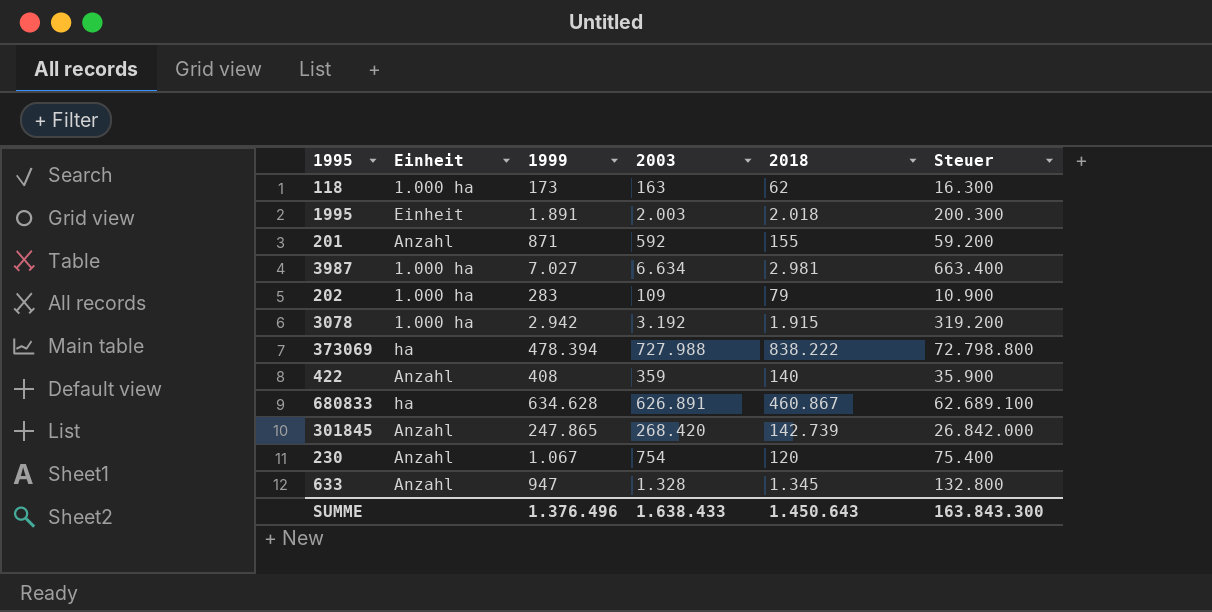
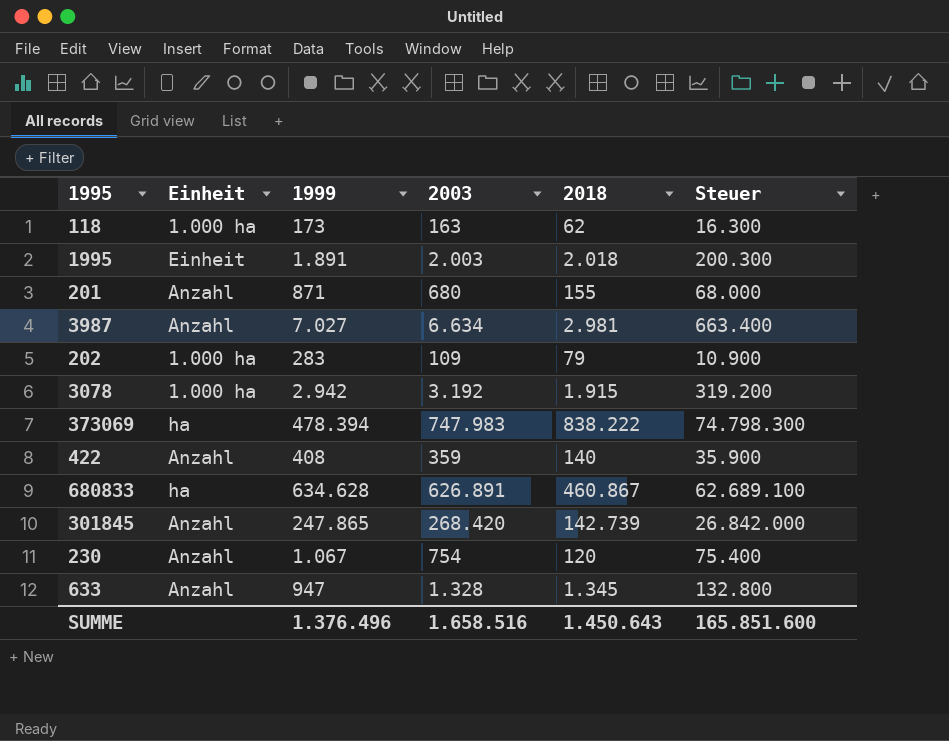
201 | 2003: 592 -> 680
201 | Steuer: 59.200 -> 68.000
3987 | Einheit: 1.000 ha -> Anzahl
373069 | 2003: 727.988 -> 747.983
373069 | Steuer: 72.798.800 -> 74.798.300
SUMME | 2003: 1.638.433 -> 1.658.516
SUMME | Steuer: 163.843.300 -> 165.851.600

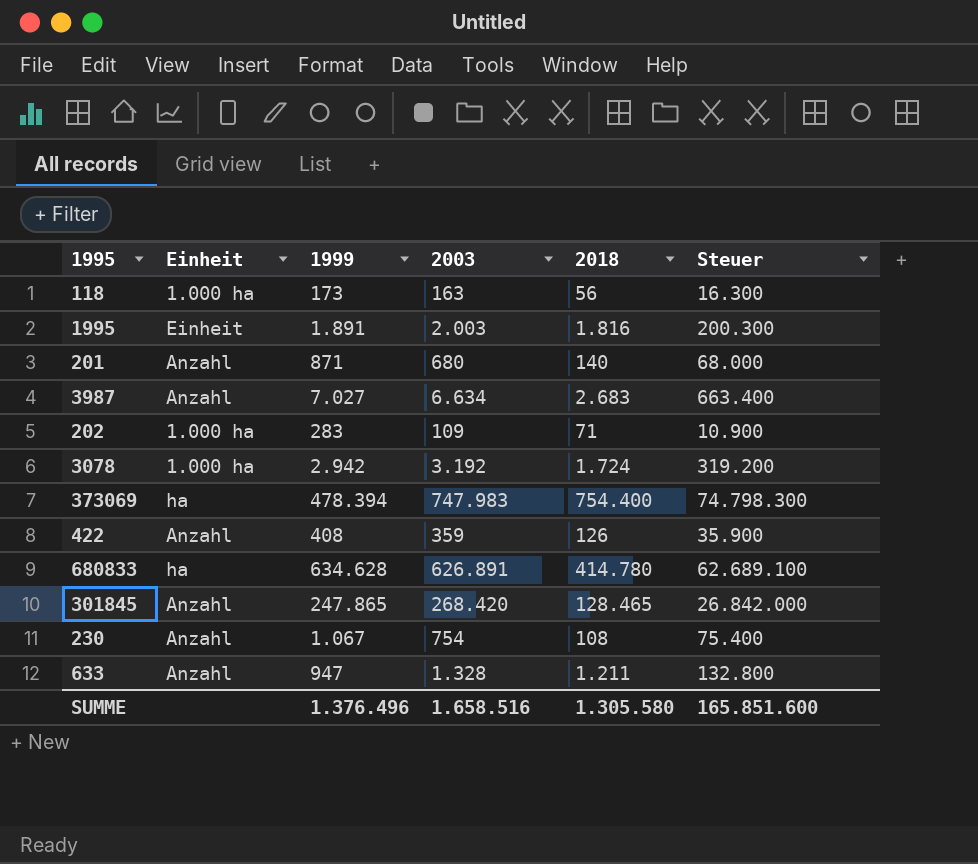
118 | 2018: 62 -> 56
1995 | 2018: 2.018 -> 1.816
201 | 2018: 155 -> 140
3987 | 2018: 2.981 -> 2.683
202 | 2018: 79 -> 71
3078 | 2018: 1.915 -> 1.724
373069 | 2018: 838.222 -> 754.400
422 | 2018: 140 -> 126
680833 | 2018: 460.867 -> 414.780
301845 | 2018: 142.739 -> 128.465
230 | 2018: 120 -> 108
633 | 2018: 1.345 -> 1.211
SUMME | 2018: 1.450.643 -> 1.305.580

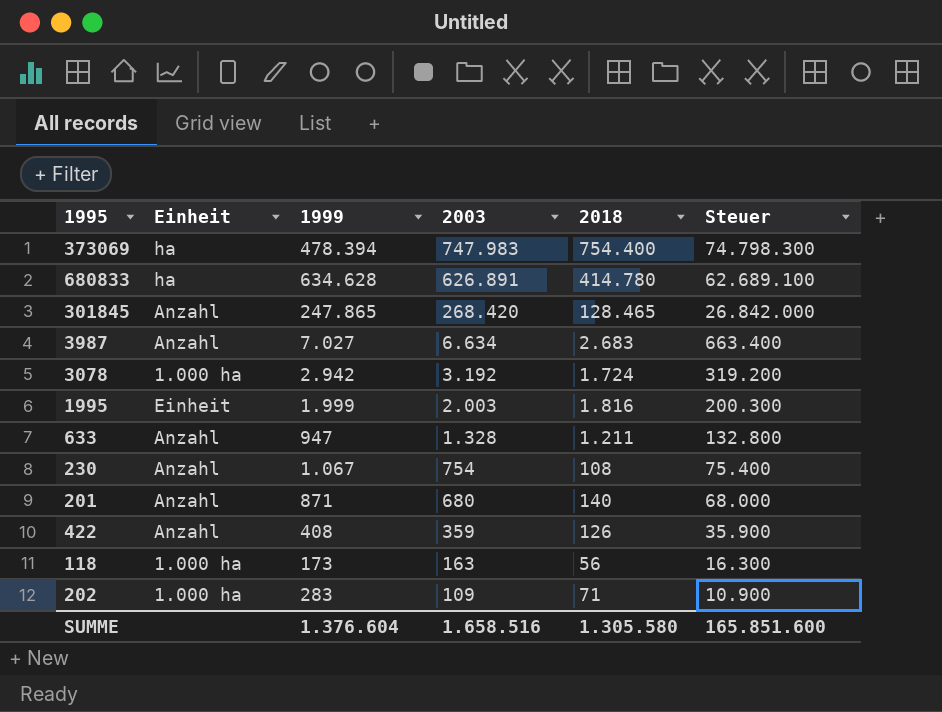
row order: none -> 2003 descending
1995 | 1999: 1.891 -> 1.999
SUMME | 1999: 1.376.496 -> 1.376.604

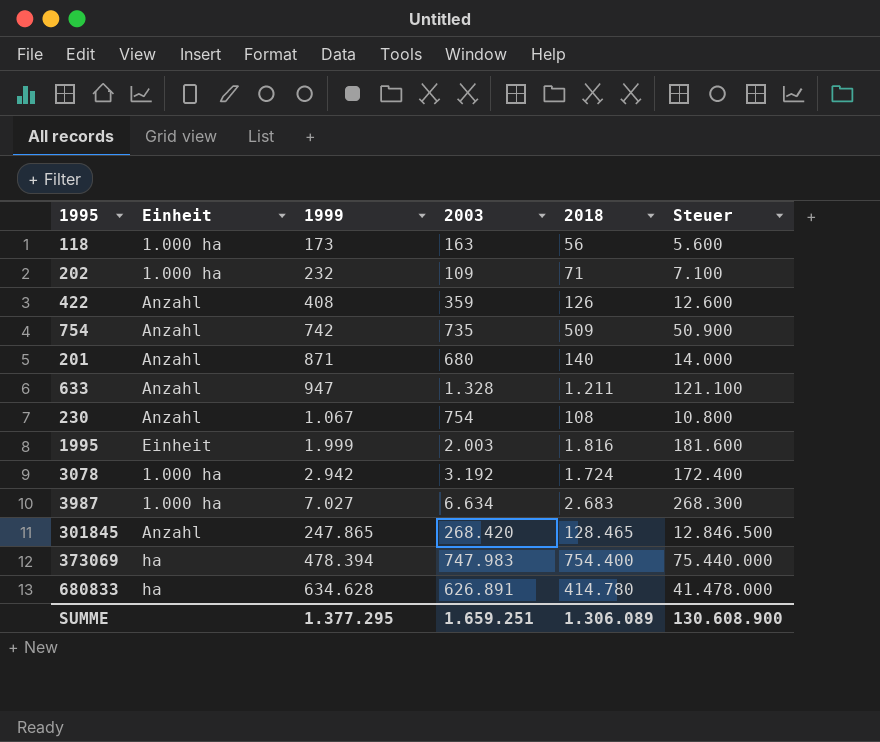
row order: 2003 descending -> 1999 ascending
column Steuer | formula: [2003] * 100 -> [2018] * 100
202 | 1999: 283 -> 232
row 754: none -> Anzahl | 742 | 735 | 509 | 50.900
3987 | Einheit: Anzahl -> 1.000 ha
SUMME | 1999: 1.376.604 -> 1.377.295
SUMME | 2003: 1.658.516 -> 1.659.251
SUMME | 2018: 1.305.580 -> 1.306.089
SUMME | Steuer: 165.851.600 -> 130.608.900

